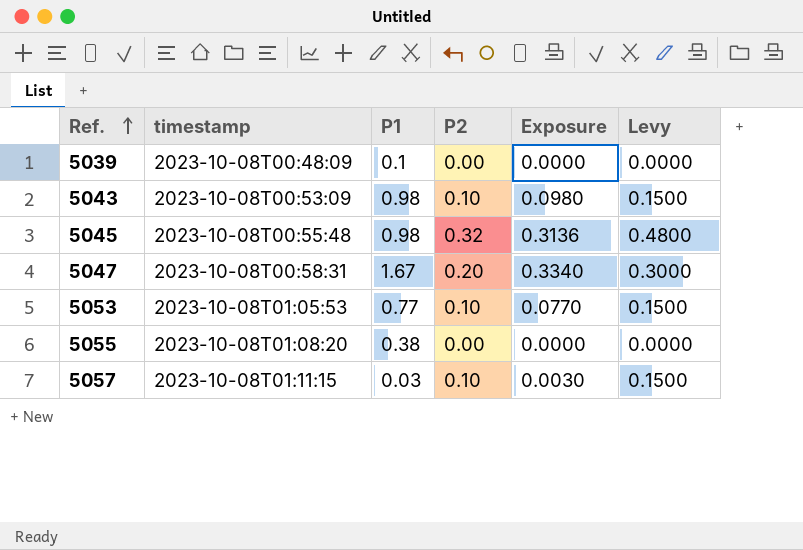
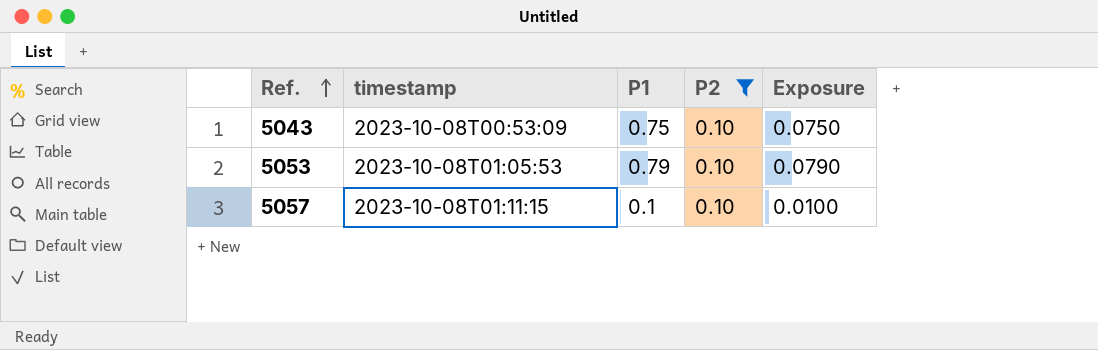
filter: none -> P2 = 0.10
column Levy | formula: [P2] * 1.5 -> none
5043 | P1: 0.98 -> 0.75
5043 | Exposure: 0.0980 -> 0.0750
5053 | P1: 0.77 -> 0.79
5053 | Exposure: 0.0770 -> 0.0790
5057 | P1: 0.03 -> 0.1
5057 | Exposure: 0.0030 -> 0.0100

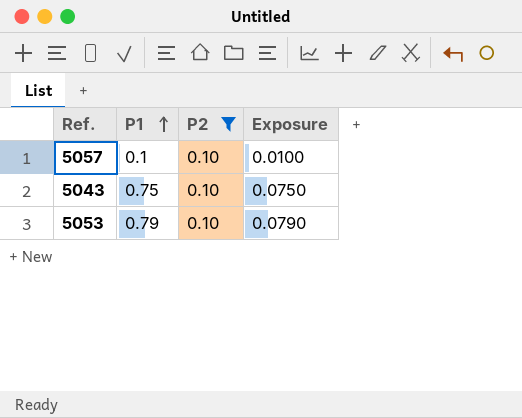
row order: Ref. ascending -> P1 ascending
column timestamp | position: 2 -> none

